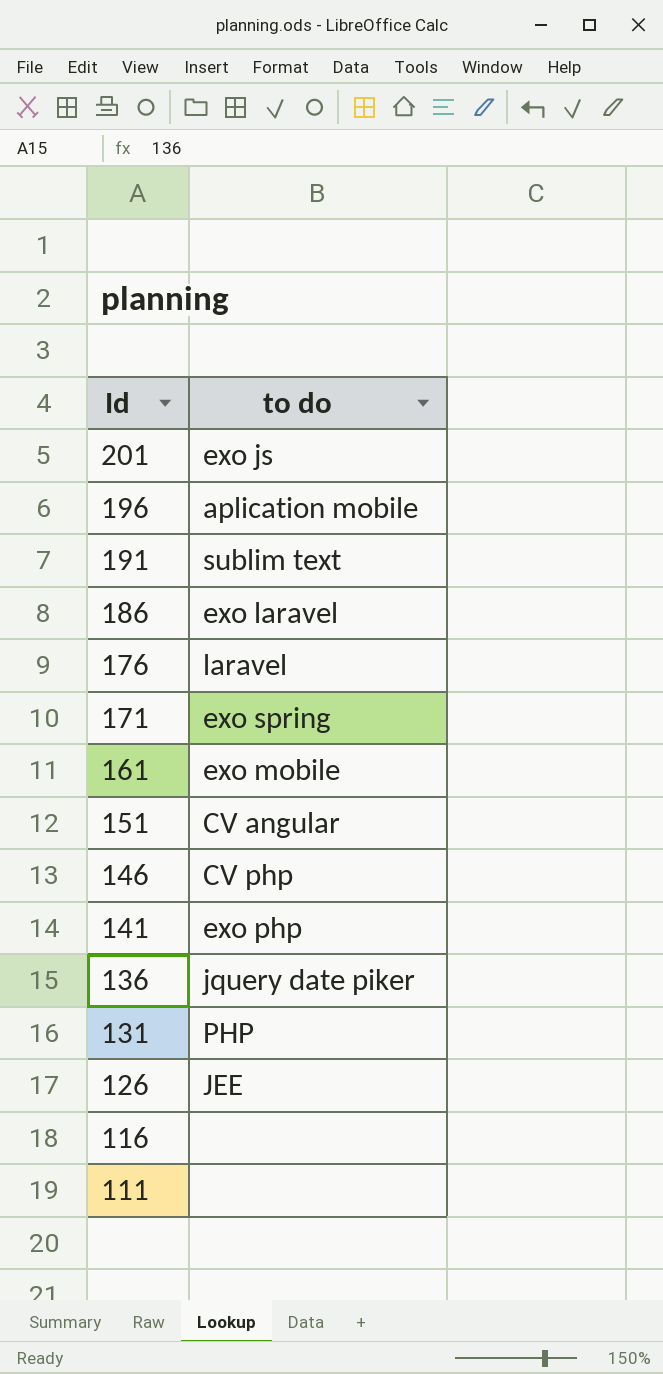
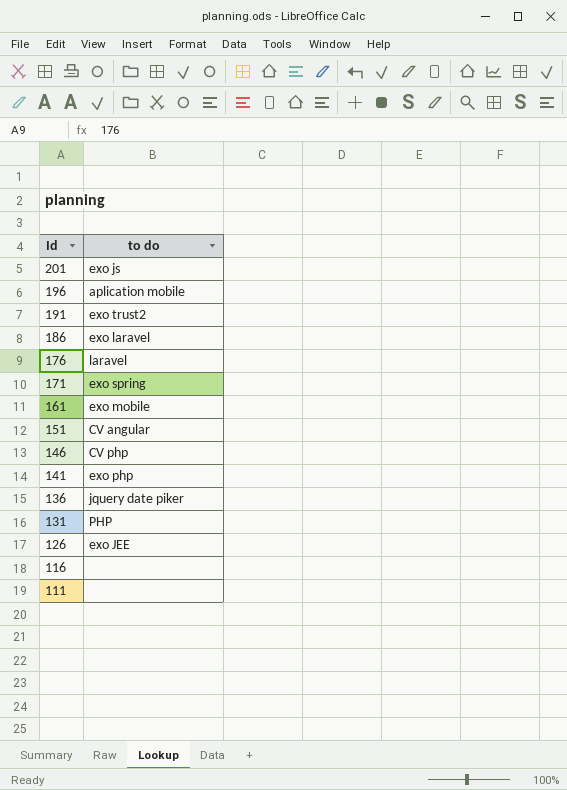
191 | to do: sublim text -> exo trust2
126 | to do: JEE -> exo JEE

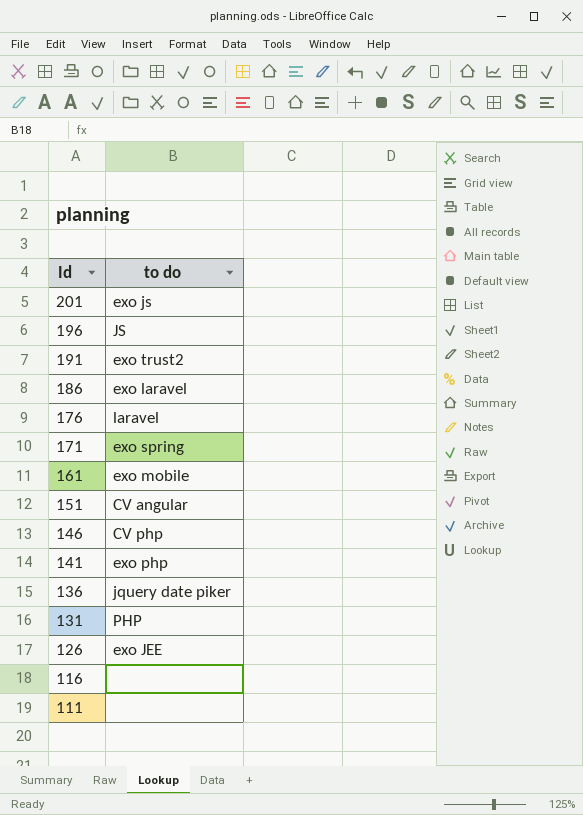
196 | to do: aplication mobile -> JS

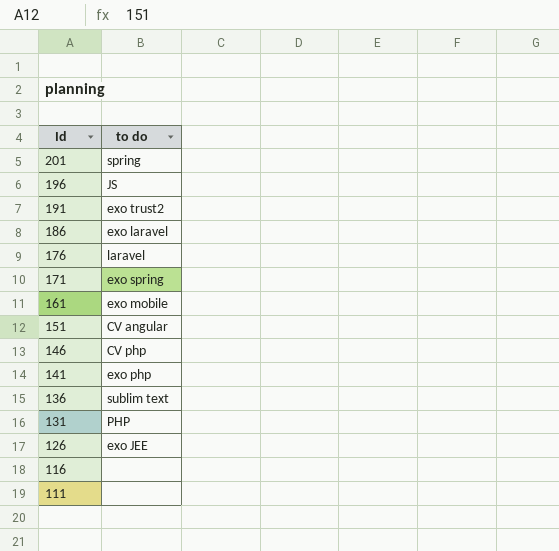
201 | to do: exo js -> spring
136 | to do: jquery date piker -> sublim text

